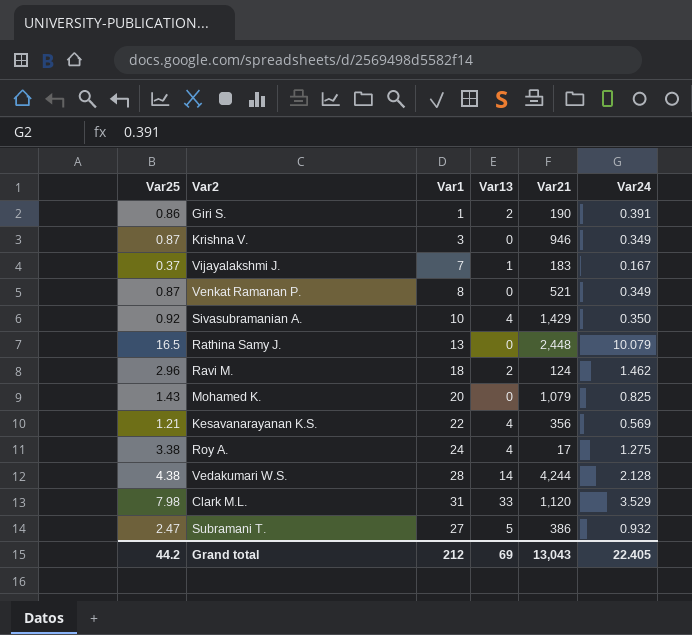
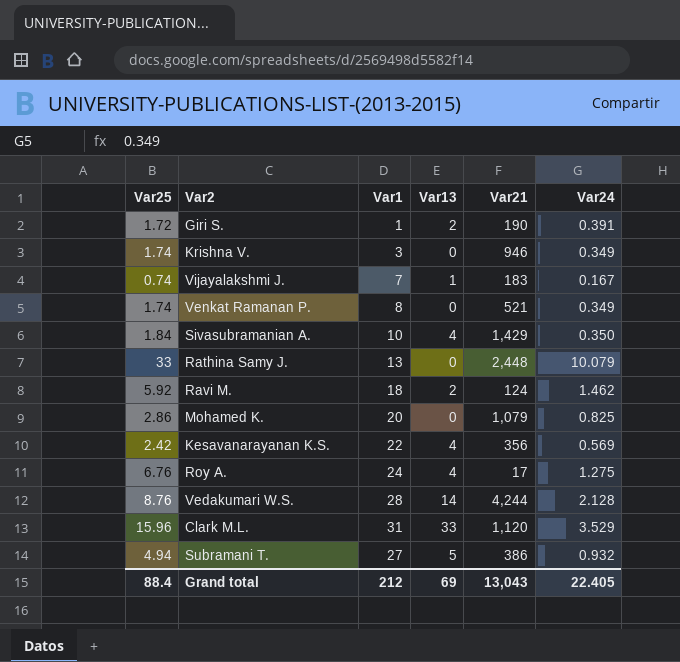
Giri S. | Var25: 0.86 -> 1.72
Krishna V. | Var25: 0.87 -> 1.74
Vijayalakshmi J. | Var25: 0.37 -> 0.74
Venkat Ramanan P. | Var25: 0.87 -> 1.74
Sivasubramanian A. | Var25: 0.92 -> 1.84
Rathina Samy J. | Var25: 16.5 -> 33
Ravi M. | Var25: 2.96 -> 5.92
Mohamed K. | Var25: 1.43 -> 2.86
Kesavanarayanan K.S. | Var25: 1.21 -> 2.42
Roy A. | Var25: 3.38 -> 6.76
Vedakumari W.S. | Var25: 4.38 -> 8.76
Clark M.L. | Var25: 7.98 -> 15.96
Subramani T. | Var25: 2.47 -> 4.94
Grand total | Var25: 44.2 -> 88.4

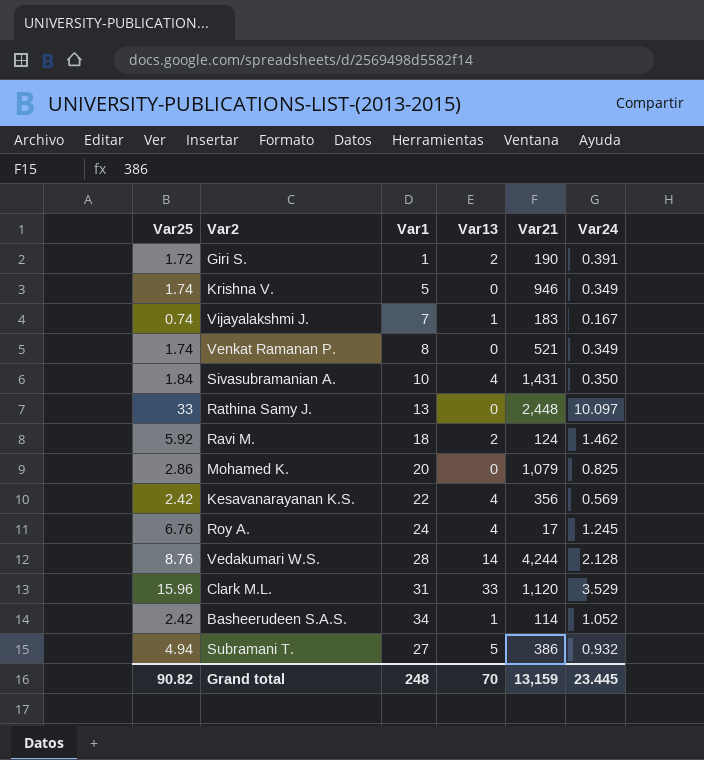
Krishna V. | Var1: 3 -> 5
Sivasubramanian A. | Var21: 1,429 -> 1,431
Rathina Samy J. | Var24: 10.079 -> 10.097
Roy A. | Var24: 1.275 -> 1.245
row Basheerudeen S.A.S.: none -> 2.42 | 34 | 1 | 114 | 1.052
Grand total | Var25: 88.4 -> 90.82
Grand total | Var1: 212 -> 248
Grand total | Var13: 69 -> 70
Grand total | Var21: 13,043 -> 13,159
Grand total | Var24: 22.405 -> 23.445

